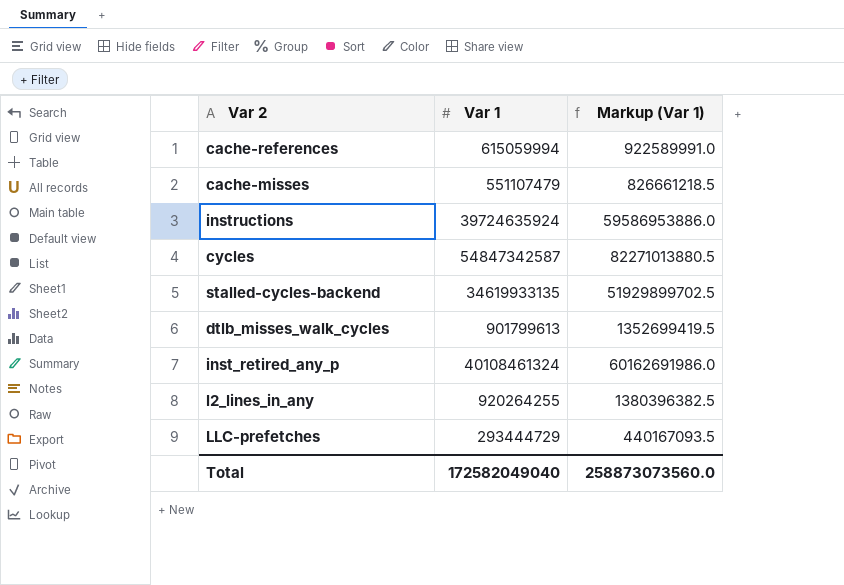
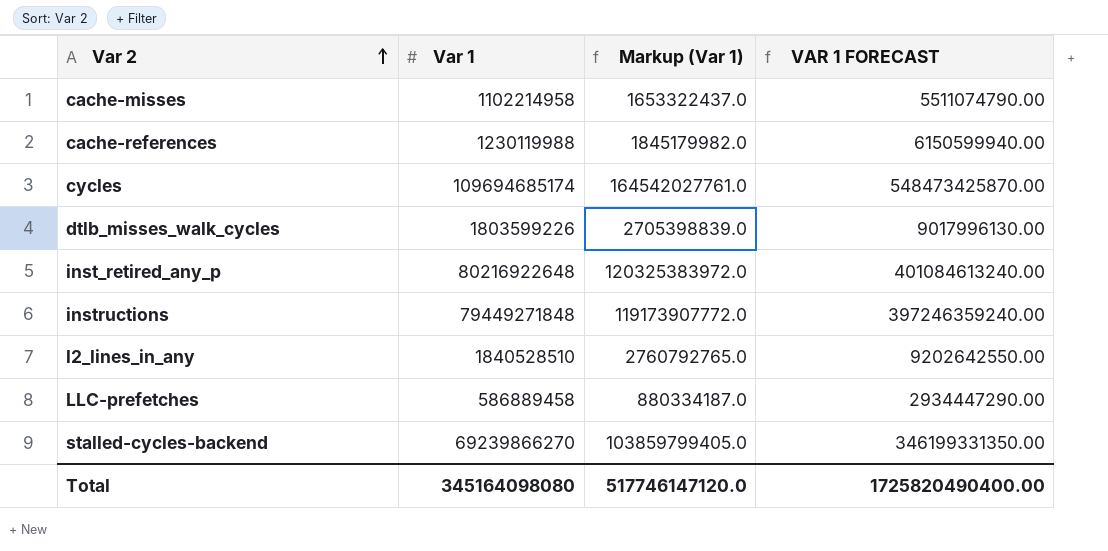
row order: none -> Var 2 ascending
column VAR 1 FORECAST | formula: none -> [Var 1] * 5
cache-misses | Var 1: 551107479 -> 1102214958
cache-misses | Markup (Var 1): 826661218.5 -> 1653322437.0
cache-references | Var 1: 615059994 -> 1230119988
cache-references | Markup (Var 1): 922589991.0 -> 1845179982.0
cycles | Var 1: 54847342587 -> 109694685174
cycles | Markup (Var 1): 82271013880.5 -> 164542027761.0
dtlb_misses_walk_cycles | Var 1: 901799613 -> 1803599226
dtlb_misses_walk_cycles | Markup (Var 1): 1352699419.5 -> 2705398839.0
inst_retired_any_p | Var 1: 40108461324 -> 80216922648
inst_retired_any_p | Markup (Var 1): 60162691986.0 -> 120325383972.0
instructions | Var 1: 39724635924 -> 79449271848
instructions | Markup (Var 1): 59586953886.0 -> 119173907772.0
l2_lines_in_any | Var 1: 920264255 -> 1840528510
l2_lines_in_any | Markup (Var 1): 1380396382.5 -> 2760792765.0
LLC-prefetches | Var 1: 293444729 -> 586889458
LLC-prefetches | Markup (Var 1): 440167093.5 -> 880334187.0
stalled-cycles-backend | Var 1: 34619933135 -> 69239866270
stalled-cycles-backend | Markup (Var 1): 51929899702.5 -> 103859799405.0
Total | Var 1: 172582049040 -> 345164098080
Total | Markup (Var 1): 258873073560.0 -> 517746147120.0

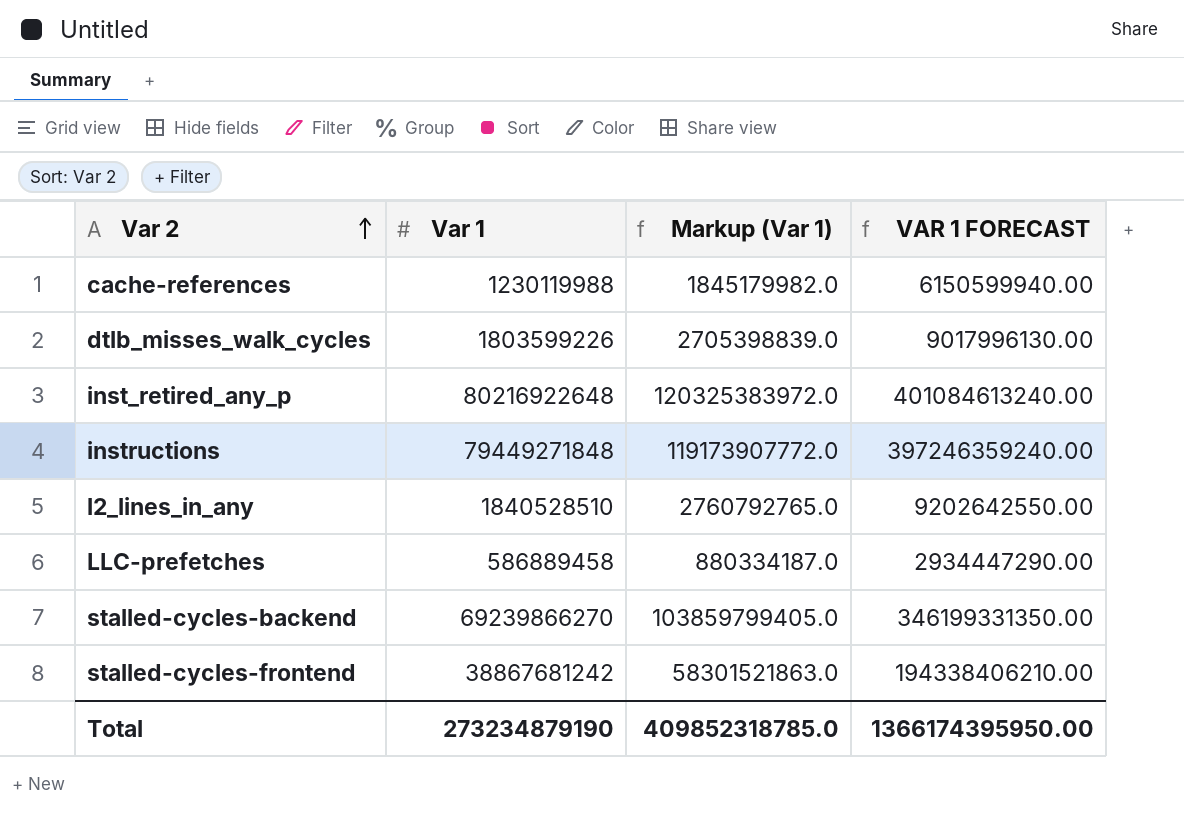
row cache-misses: 1102214958 | 1653322437.0 | 5511074790.00 -> none
row cycles: 109694685174 | 164542027761.0 | 548473425870.00 -> none
row stalled-cycles-frontend: none -> 38867681242 | 58301521863.0 | 194338406210.00
Total | Var 1: 345164098080 -> 273234879190
Total | Markup (Var 1): 517746147120.0 -> 409852318785.0
Total | VAR 1 FORECAST: 1725820490400.00 -> 1366174395950.00

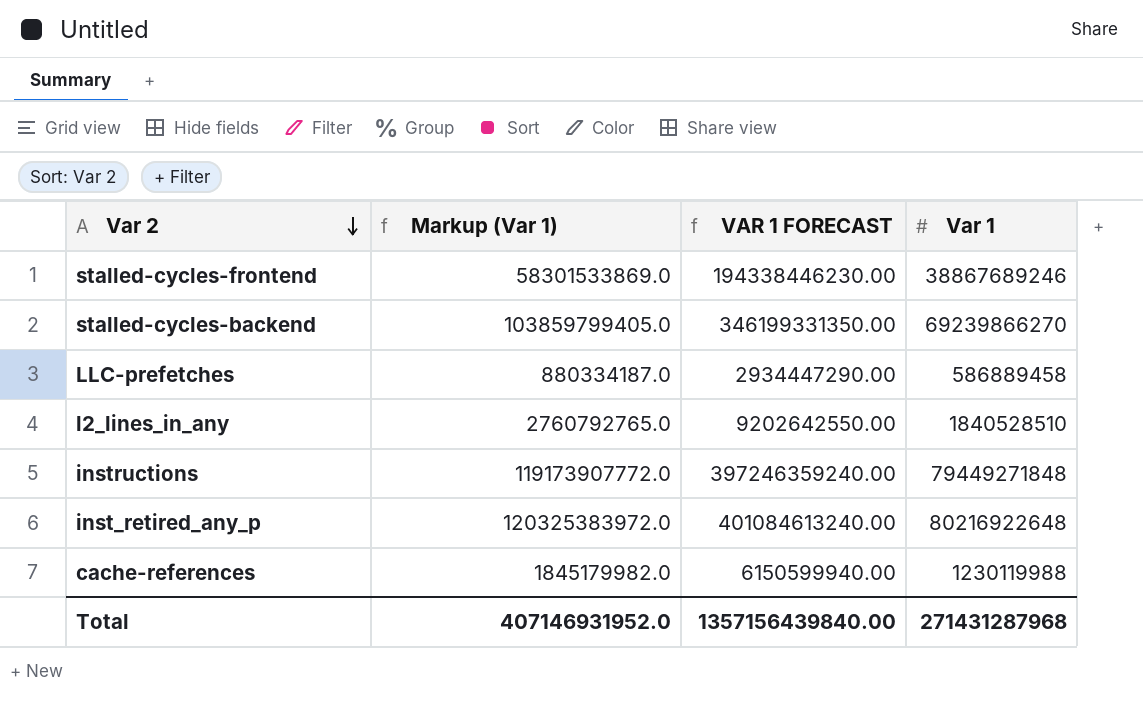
row order: Var 2 ascending -> Var 2 descending
column Var 1 | position: 2 -> 4
row dtlb_misses_walk_cycles: 1803599226 | 2705398839.0 | 9017996130.00 -> none
stalled-cycles-frontend | Markup (Var 1): 58301521863.0 -> 58301533869.0
stalled-cycles-frontend | VAR 1 FORECAST: 194338406210.00 -> 194338446230.00
stalled-cycles-frontend | Var 1: 38867681242 -> 38867689246
Total | Markup (Var 1): 409852318785.0 -> 407146931952.0
Total | VAR 1 FORECAST: 1366174395950.00 -> 1357156439840.00
Total | Var 1: 273234879190 -> 271431287968

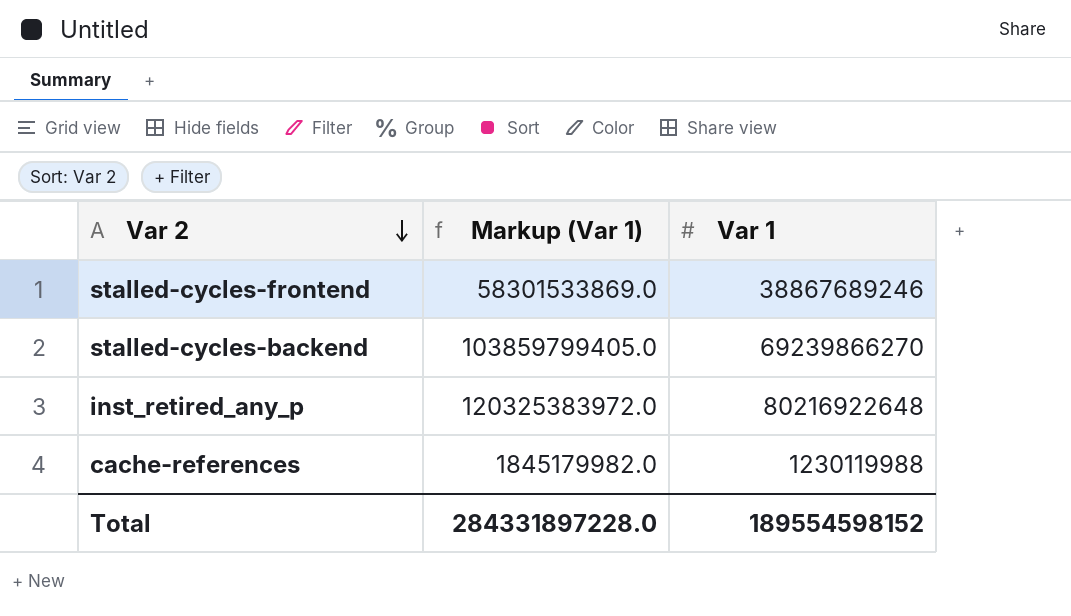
column VAR 1 FORECAST | formula: [Var 1] * 5 -> none
row LLC-prefetches: 880334187.0 | 2934447290.00 | 586889458 -> none
row l2_lines_in_any: 2760792765.0 | 9202642550.00 | 1840528510 -> none
row instructions: 119173907772.0 | 397246359240.00 | 79449271848 -> none
Total | Markup (Var 1): 407146931952.0 -> 284331897228.0
Total | Var 1: 271431287968 -> 189554598152

